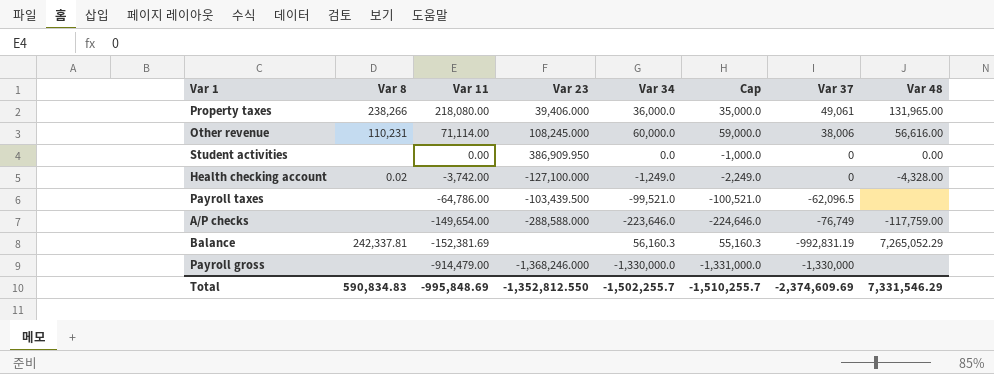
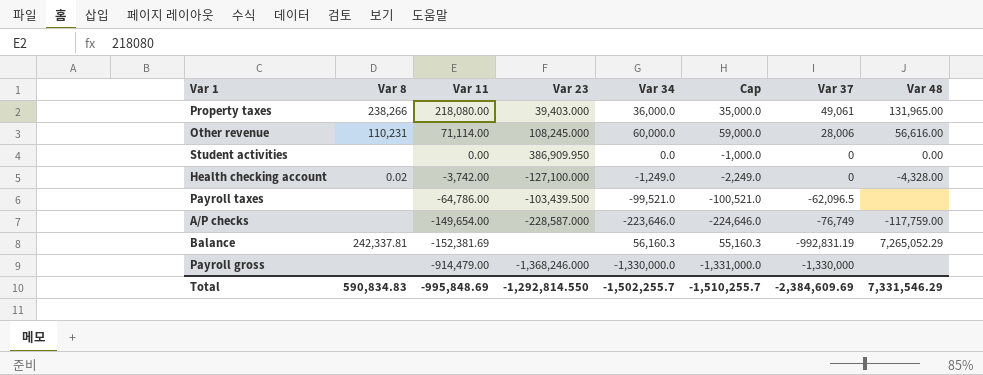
Property taxes | Var 23: 39,406.000 -> 39,403.000
Other revenue | Var 37: 38,006 -> 28,006
A/P checks | Var 23: -288,588.000 -> -228,587.000
Total | Var 23: -1,352,812.550 -> -1,292,814.550
Total | Var 37: -2,374,609.69 -> -2,384,609.69

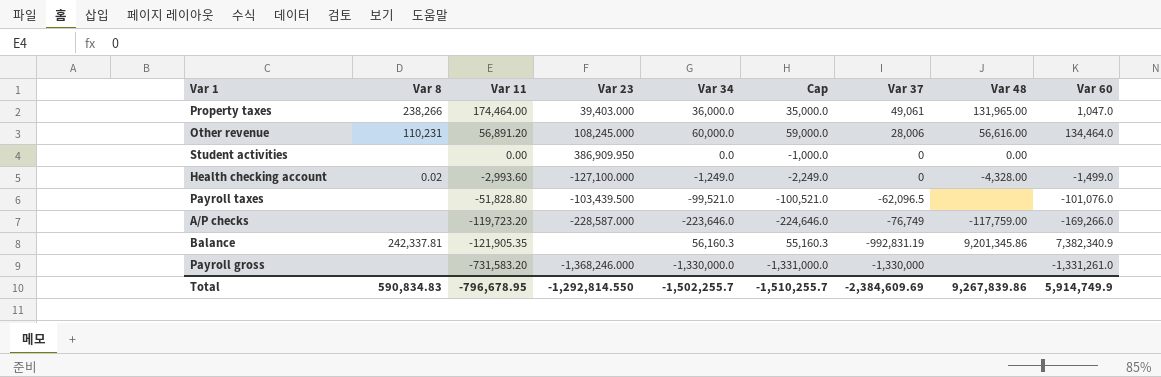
column Var 60 | position: none -> 9
Property taxes | Var 11: 218,080.00 -> 174,464.00
Other revenue | Var 11: 71,114.00 -> 56,891.20
Health checking account | Var 11: -3,742.00 -> -2,993.60
Payroll taxes | Var 11: -64,786.00 -> -51,828.80
A/P checks | Var 11: -149,654.00 -> -119,723.20
Balance | Var 11: -152,381.69 -> -121,905.35
Balance | Var 48: 7,265,052.29 -> 9,201,345.86
Payroll gross | Var 11: -914,479.00 -> -731,583.20
Total | Var 11: -995,848.69 -> -796,678.95
Total | Var 48: 7,331,546.29 -> 9,267,839.86

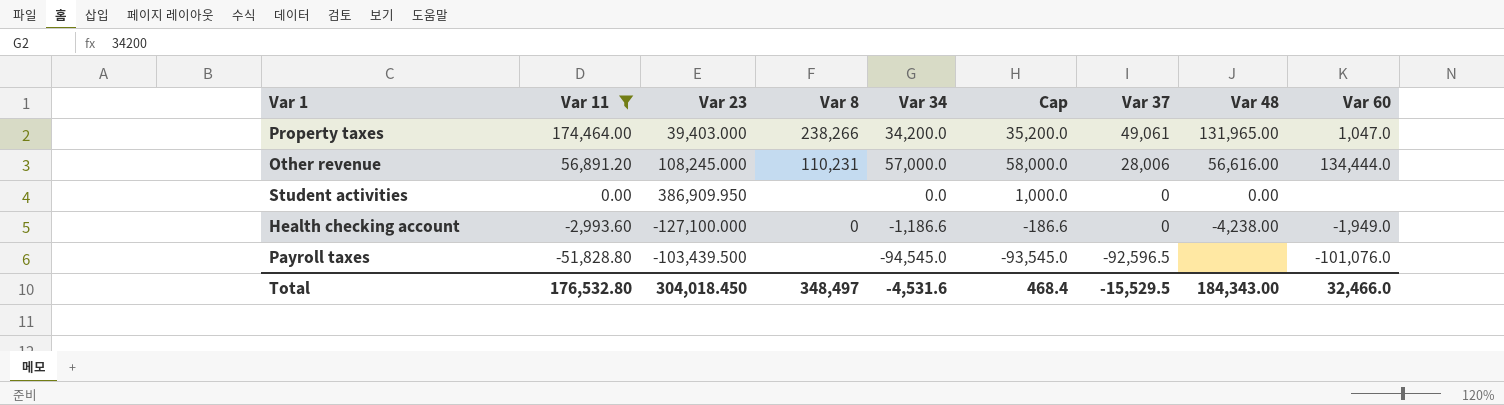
filter: none -> Var 11 >= -51,828.80
column Var 8 | position: 2 -> 4
column Cap | formula: [Var 34] - 1000 -> [Var 34] + 1000
Property taxes | Var 34: 36,000.0 -> 34,200.0
Other revenue | Var 34: 60,000.0 -> 57,000.0
Other revenue | Var 60: 134,464.0 -> 134,444.0
Health checking account | Var 8: 0.02 -> 0
Health checking account | Var 34: -1,249.0 -> -1,186.6
Health checking account | Var 48: -4,328.00 -> -4,238.00
Health checking account | Var 60: -1,499.0 -> -1,949.0
Payroll taxes | Var 34: -99,521.0 -> -94,545.0
Payroll taxes | Var 37: -62,096.5 -> -92,596.5
Total | Var 11: -796,678.95 -> 176,532.80
Total | Var 23: -1,292,814.550 -> 304,018.450
Total | Var 8: 590,834.83 -> 348,497
Total | Var 34: -1,502,255.7 -> -4,531.6
Total | Cap: -1,510,255.7 -> 468.4
Total | Var 37: -2,384,609.69 -> -15,529.5
Total | Var 48: 9,267,839.86 -> 184,343.00
Total | Var 60: 5,914,749.9 -> 32,466.0

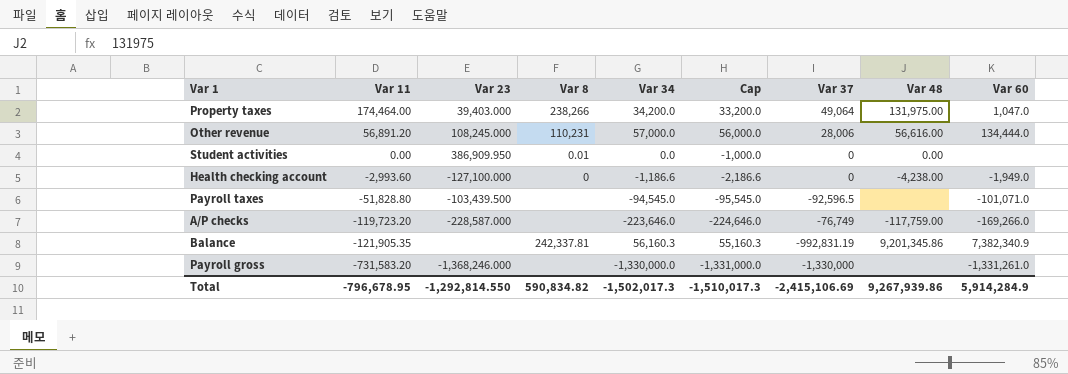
filter: Var 11 >= -51,828.80 -> none
column Cap | formula: [Var 34] + 1000 -> [Var 34] - 1000
Property taxes | Var 37: 49,061 -> 49,064
Property taxes | Var 48: 131,965.00 -> 131,975.00
Student activities | Var 8: none -> 0.01
Payroll taxes | Var 60: -101,076.0 -> -101,071.0
Total | Var 11: 176,532.80 -> -796,678.95
Total | Var 23: 304,018.450 -> -1,292,814.550
Total | Var 8: 348,497 -> 590,834.82
Total | Var 34: -4,531.6 -> -1,502,017.3
Total | Cap: 468.4 -> -1,510,017.3
Total | Var 37: -15,529.5 -> -2,415,106.69
Total | Var 48: 184,343.00 -> 9,267,939.86
Total | Var 60: 32,466.0 -> 5,914,284.9

